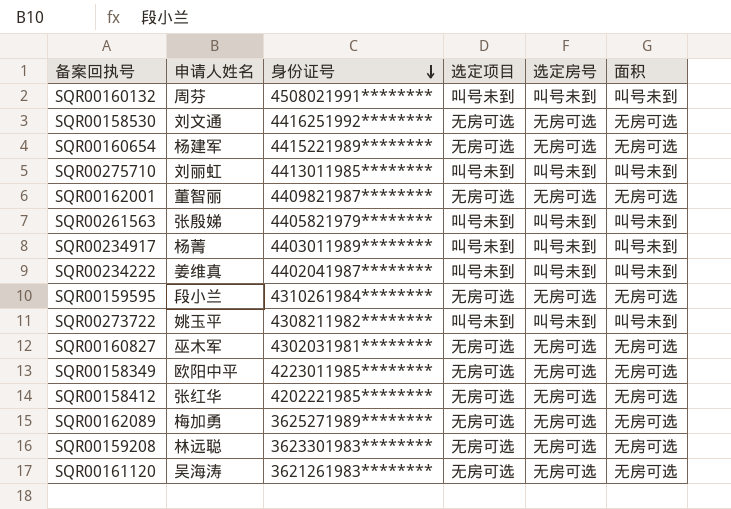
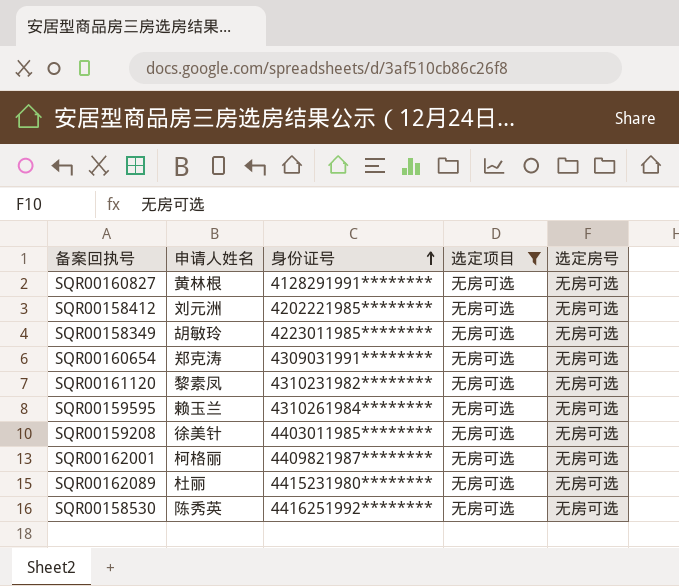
filter: none -> 选定项目 = 无房可选
row order: 身份证号 descending -> 身份证号 ascending
column 面积 | position: 6 -> none
SQR00160827 | 申请人姓名: 巫木军 -> 黄林根
SQR00160827 | 身份证号: 4302031981******** -> 4128291991********
SQR00158412 | 申请人姓名: 张红华 -> 刘元洲
SQR00158349 | 申请人姓名: 欧阳中平 -> 胡敏玲
SQR00160654 | 申请人姓名: 杨建军 -> 郑克涛
SQR00160654 | 身份证号: 4415221989******** -> 4309031991********
SQR00161120 | 申请人姓名: 吴海涛 -> 黎素凤
SQR00161120 | 身份证号: 3621261983******** -> 4310231982********
SQR00159595 | 申请人姓名: 段小兰 -> 赖玉兰
SQR00159208 | 申请人姓名: 林远聪 -> 徐美针
SQR00159208 | 身份证号: 3623301983******** -> 4403011985********
SQR00162001 | 申请人姓名: 董智丽 -> 柯格丽
SQR00162089 | 申请人姓名: 梅加勇 -> 杜丽
SQR00162089 | 身份证号: 3625271989******** -> 4415231980********
SQR00158530 | 申请人姓名: 刘文通 -> 陈秀英

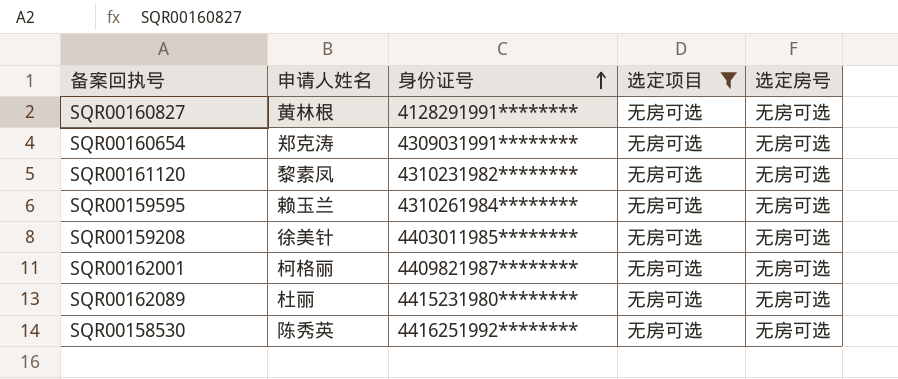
row SQR00158412: 刘元洲 | 4202221985******** | 无房可选 | 无房可选 -> none
row SQR00158349: 胡敏玲 | 4223011985******** | 无房可选 | 无房可选 -> none

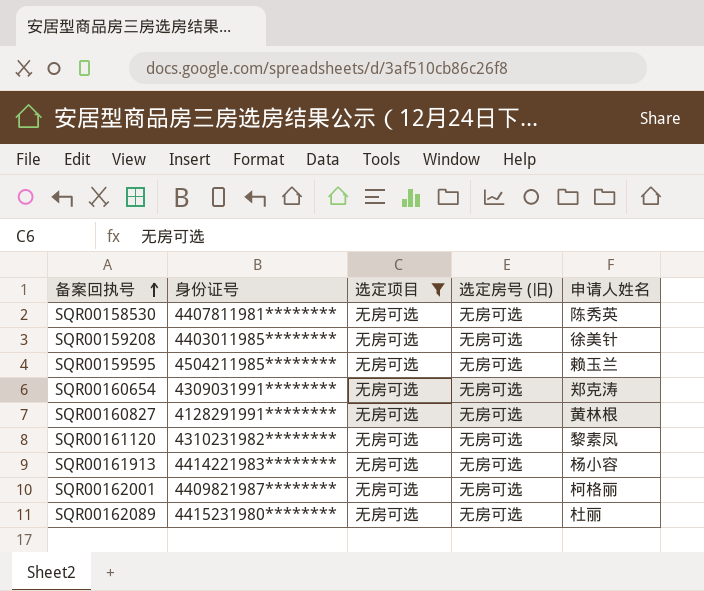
row order: 身份证号 ascending -> 备案回执号 ascending
column name: 选定房号 -> 选定房号 (旧)
column 申请人姓名 | position: 2 -> 5
SQR00158530 | 身份证号: 4416251992******** -> 4407811981********
SQR00159595 | 身份证号: 4310261984******** -> 4504211985********
row SQR00161913: none -> 4414221983******** | 无房可选 | 无房可选 | 杨小容

